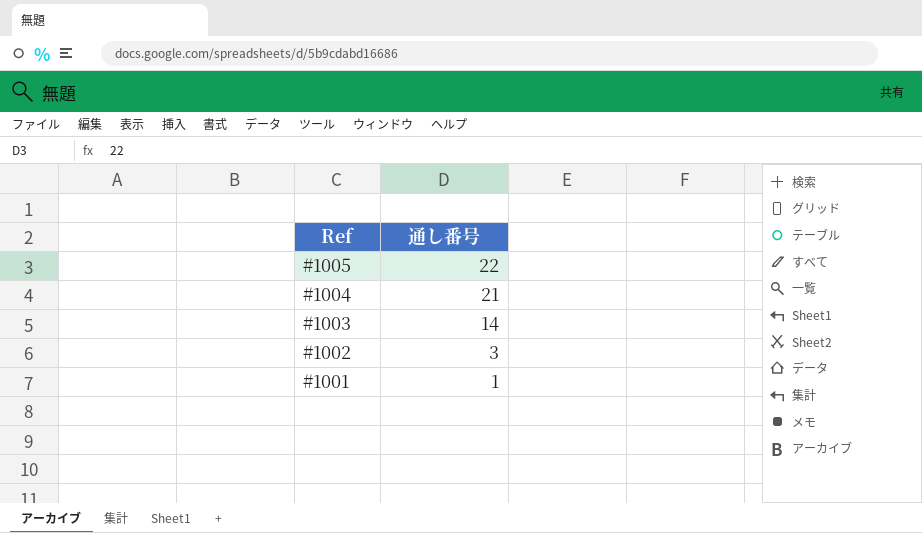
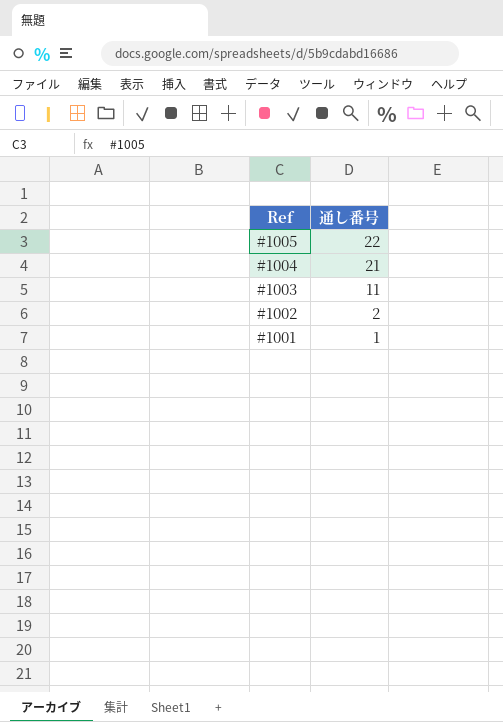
#1003 | 通し番号: 14 -> 11
#1002 | 通し番号: 3 -> 2

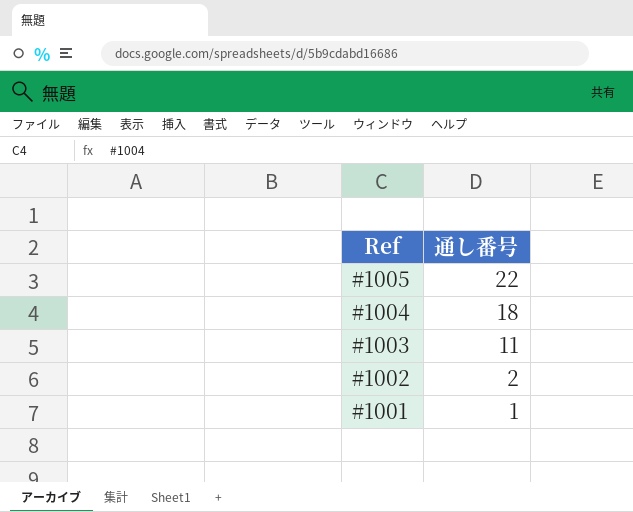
#1004 | 通し番号: 21 -> 18

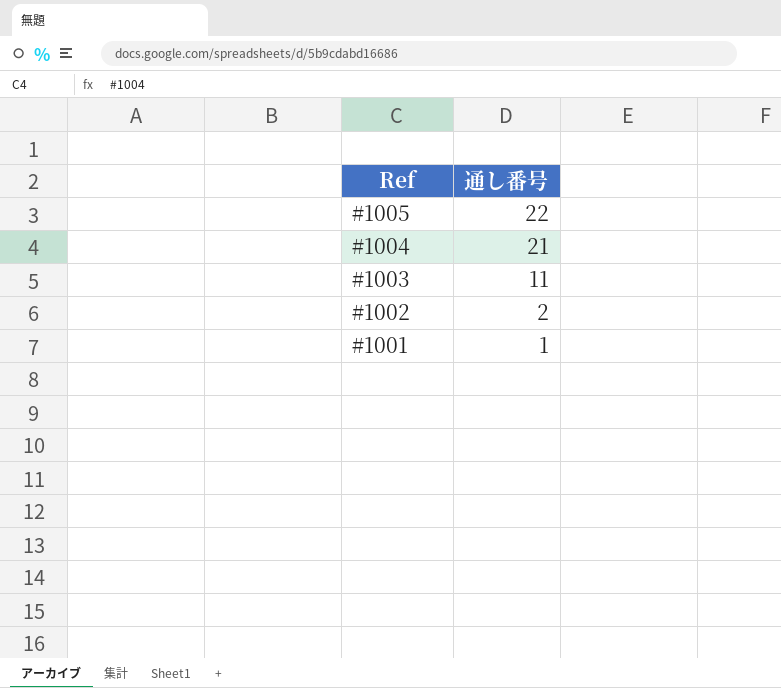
#1004 | 通し番号: 18 -> 21

